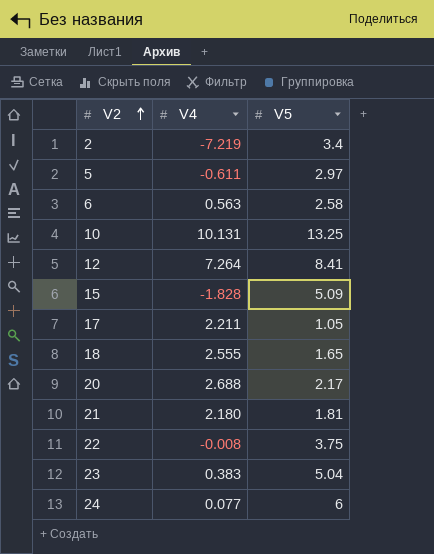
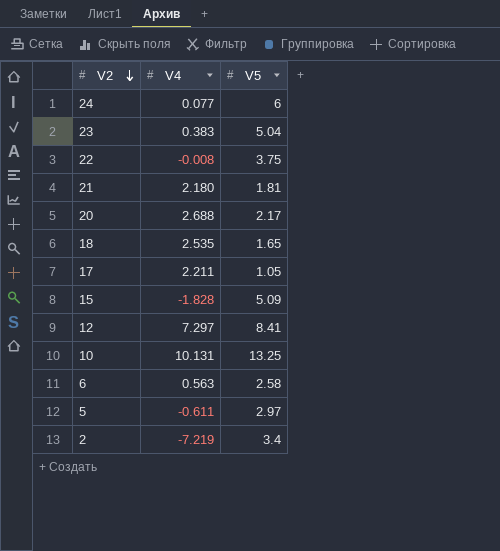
row order: V2 ascending -> V2 descending
18 | V4: 2.555 -> 2.535
12 | V4: 7.264 -> 7.297

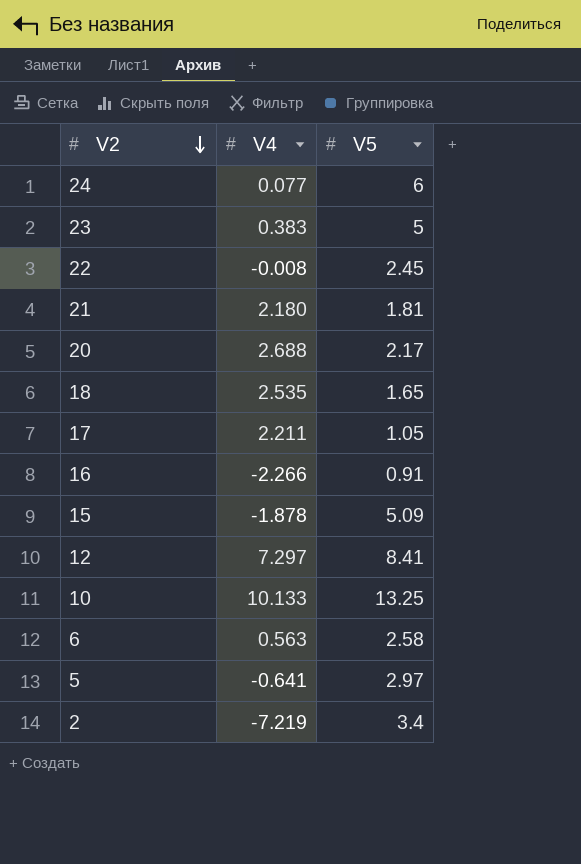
23 | V5: 5.04 -> 5
22 | V5: 3.75 -> 2.45
row 16: none -> -2.266 | 0.91
15 | V4: -1.828 -> -1.878
10 | V4: 10.131 -> 10.133
5 | V4: -0.611 -> -0.641

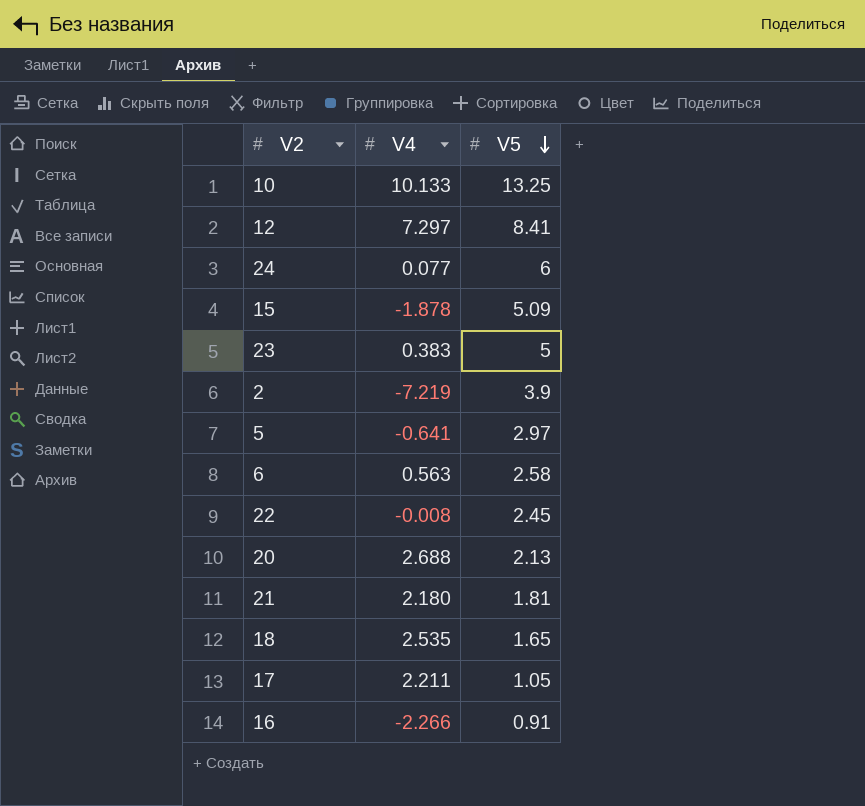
row order: V2 descending -> V5 descending
2 | V5: 3.4 -> 3.9
20 | V5: 2.17 -> 2.13

